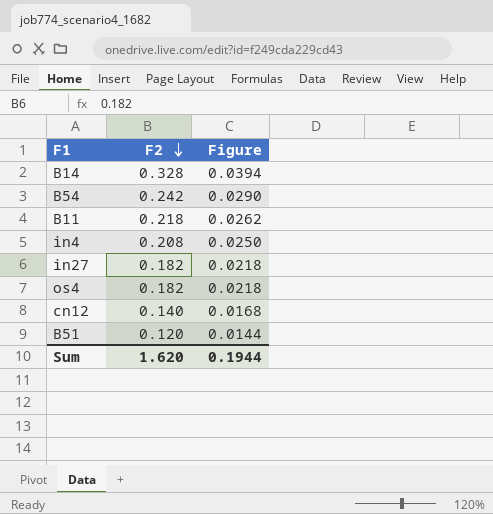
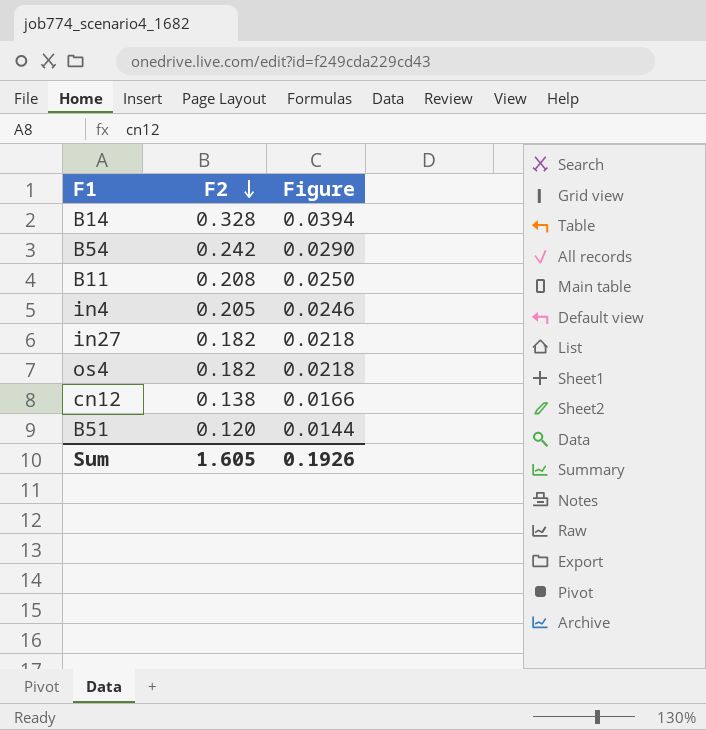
B11 | F2: 0.218 -> 0.208
B11 | Figure: 0.0262 -> 0.0250
in4 | F2: 0.208 -> 0.205
in4 | Figure: 0.0250 -> 0.0246
cn12 | F2: 0.140 -> 0.138
cn12 | Figure: 0.0168 -> 0.0166
Sum | F2: 1.620 -> 1.605
Sum | Figure: 0.1944 -> 0.1926

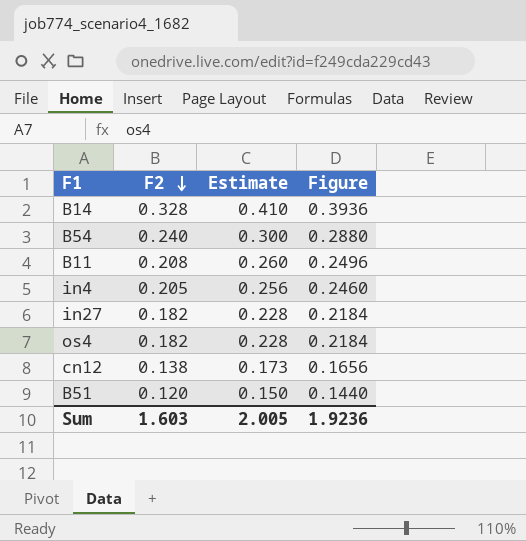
column Estimate | formula: none -> [F2] * 1.25
column Figure | formula: [F2] * 0.12 -> [F2] * 1.2
B54 | F2: 0.242 -> 0.240
Sum | F2: 1.605 -> 1.603
Sum | Figure: 0.1926 -> 1.9236

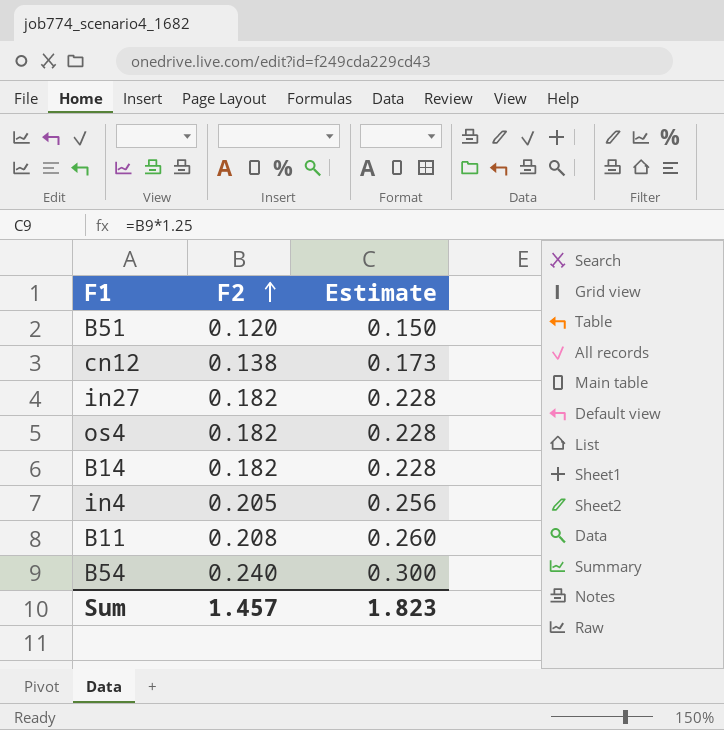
row order: F2 descending -> F2 ascending
column Figure | formula: [F2] * 1.2 -> none
B14 | F2: 0.328 -> 0.182
B14 | Estimate: 0.410 -> 0.228
Sum | F2: 1.603 -> 1.457
Sum | Estimate: 2.005 -> 1.823

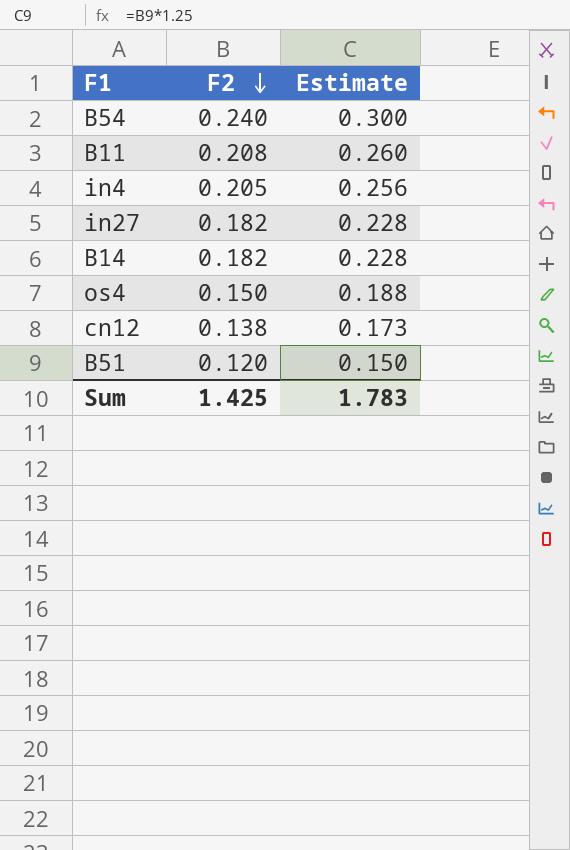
row order: F2 ascending -> F2 descending
os4 | F2: 0.182 -> 0.150
os4 | Estimate: 0.228 -> 0.188
Sum | F2: 1.457 -> 1.425
Sum | Estimate: 1.823 -> 1.783

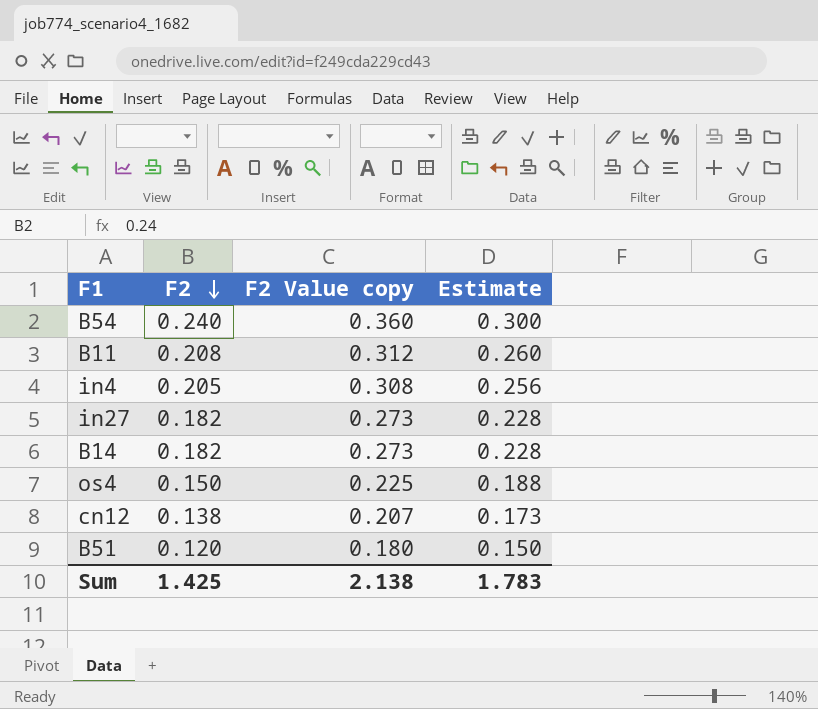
column F2 Value copy | formula: none -> [F2] * 1.5

